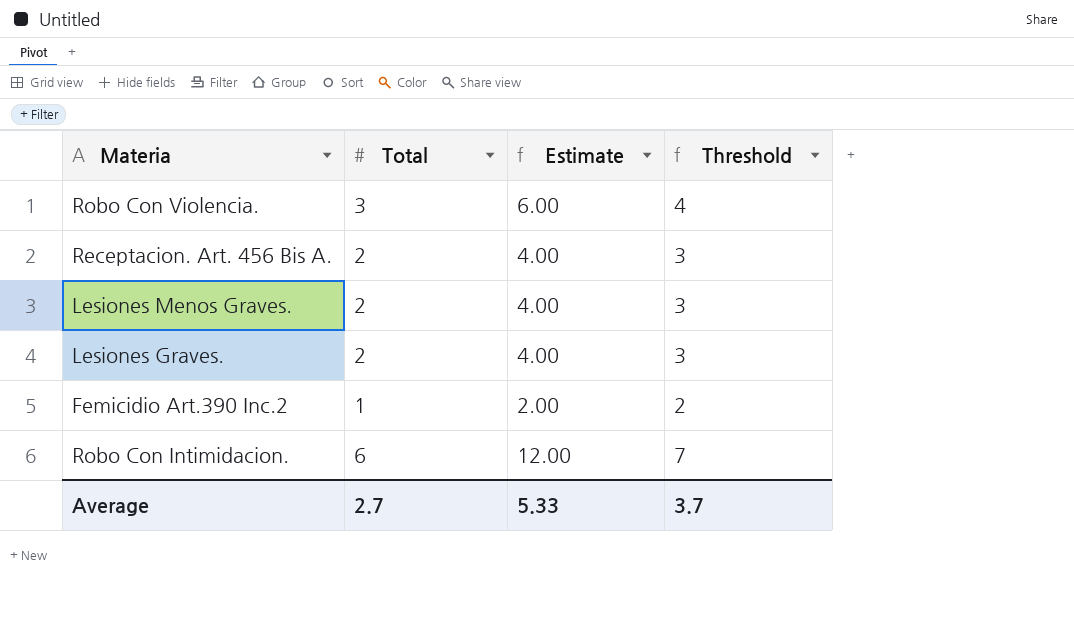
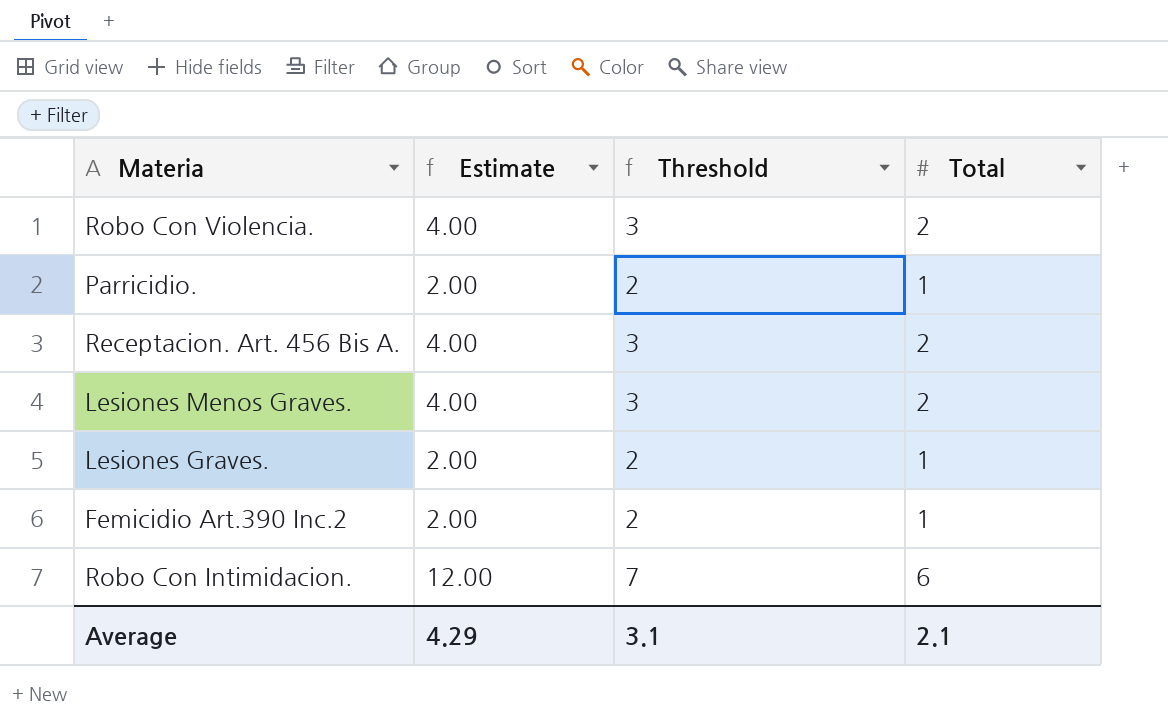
column Total | position: 2 -> 4
Robo Con Violencia. | Estimate: 6.00 -> 4.00
Robo Con Violencia. | Threshold: 4 -> 3
Robo Con Violencia. | Total: 3 -> 2
row Parricidio.: none -> 2.00 | 2 | 1
Lesiones Graves. | Estimate: 4.00 -> 2.00
Lesiones Graves. | Threshold: 3 -> 2
Lesiones Graves. | Total: 2 -> 1
Average | Estimate: 5.33 -> 4.29
Average | Threshold: 3.7 -> 3.1
Average | Total: 2.7 -> 2.1

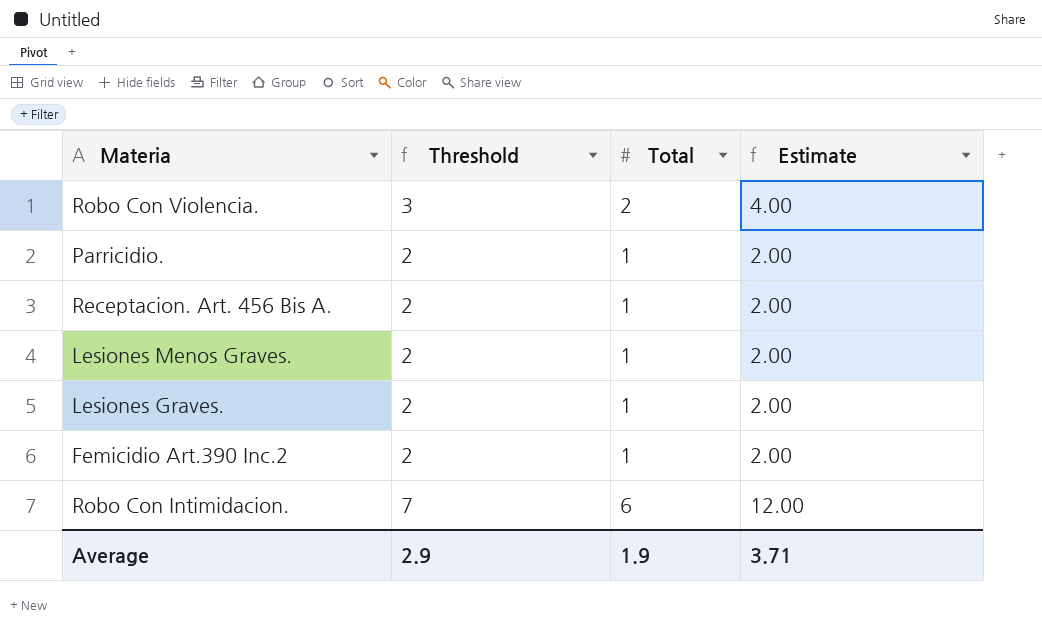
column Estimate | position: 2 -> 4
Receptacion. Art. 456 Bis A. | Threshold: 3 -> 2
Receptacion. Art. 456 Bis A. | Total: 2 -> 1
Receptacion. Art. 456 Bis A. | Estimate: 4.00 -> 2.00
Lesiones Menos Graves. | Threshold: 3 -> 2
Lesiones Menos Graves. | Total: 2 -> 1
Lesiones Menos Graves. | Estimate: 4.00 -> 2.00
Average | Threshold: 3.1 -> 2.9
Average | Total: 2.1 -> 1.9
Average | Estimate: 4.29 -> 3.71

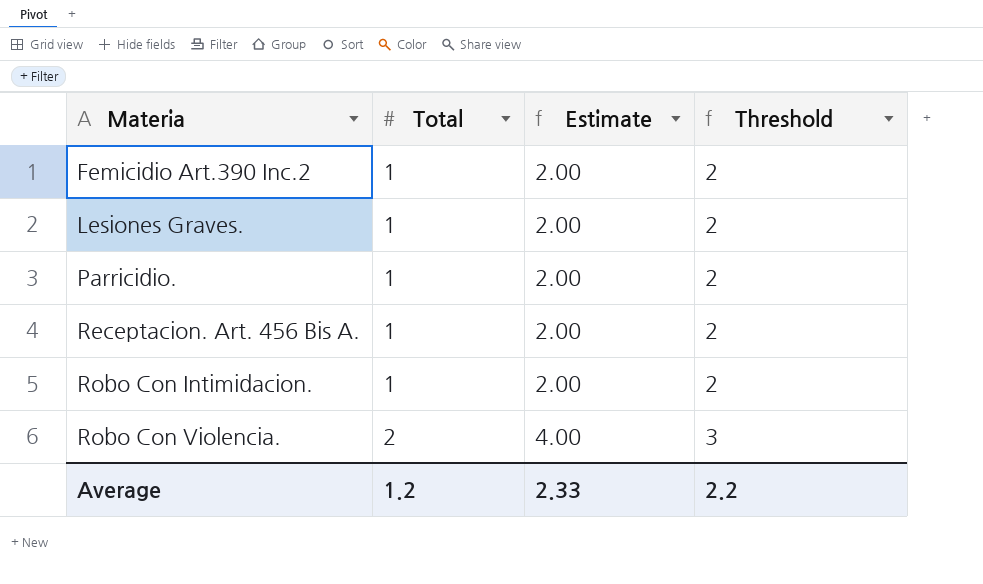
row order: none -> Materia ascending
column Threshold | position: 2 -> 4
row Lesiones Menos Graves.: 2 | 1 | 2.00 -> none
Robo Con Intimidacion. | Total: 6 -> 1
Robo Con Intimidacion. | Estimate: 12.00 -> 2.00
Robo Con Intimidacion. | Threshold: 7 -> 2
Average | Total: 1.9 -> 1.2
Average | Estimate: 3.71 -> 2.33
Average | Threshold: 2.9 -> 2.2

